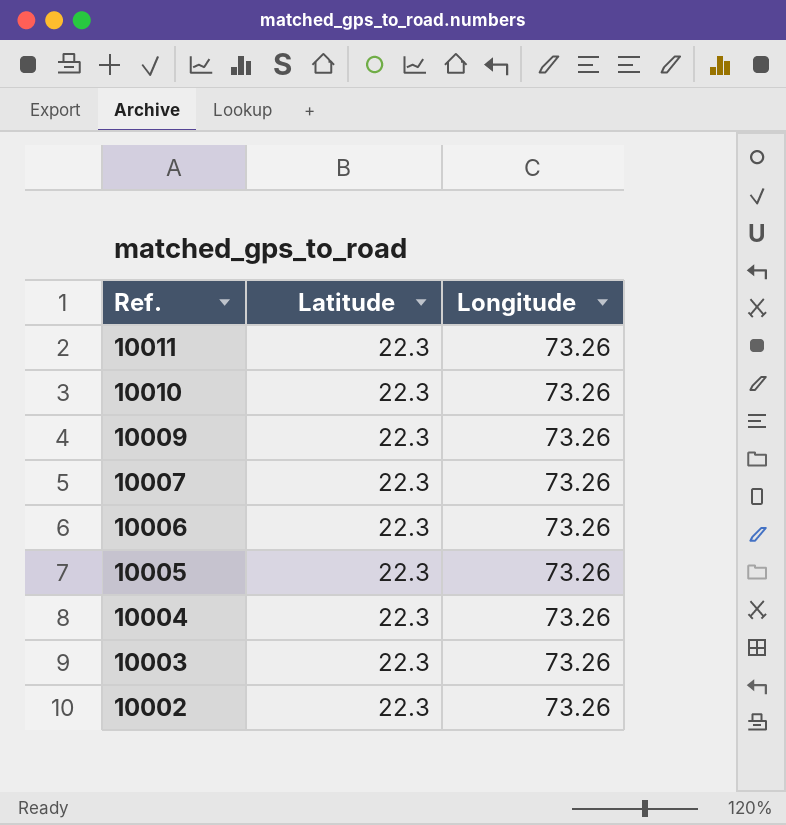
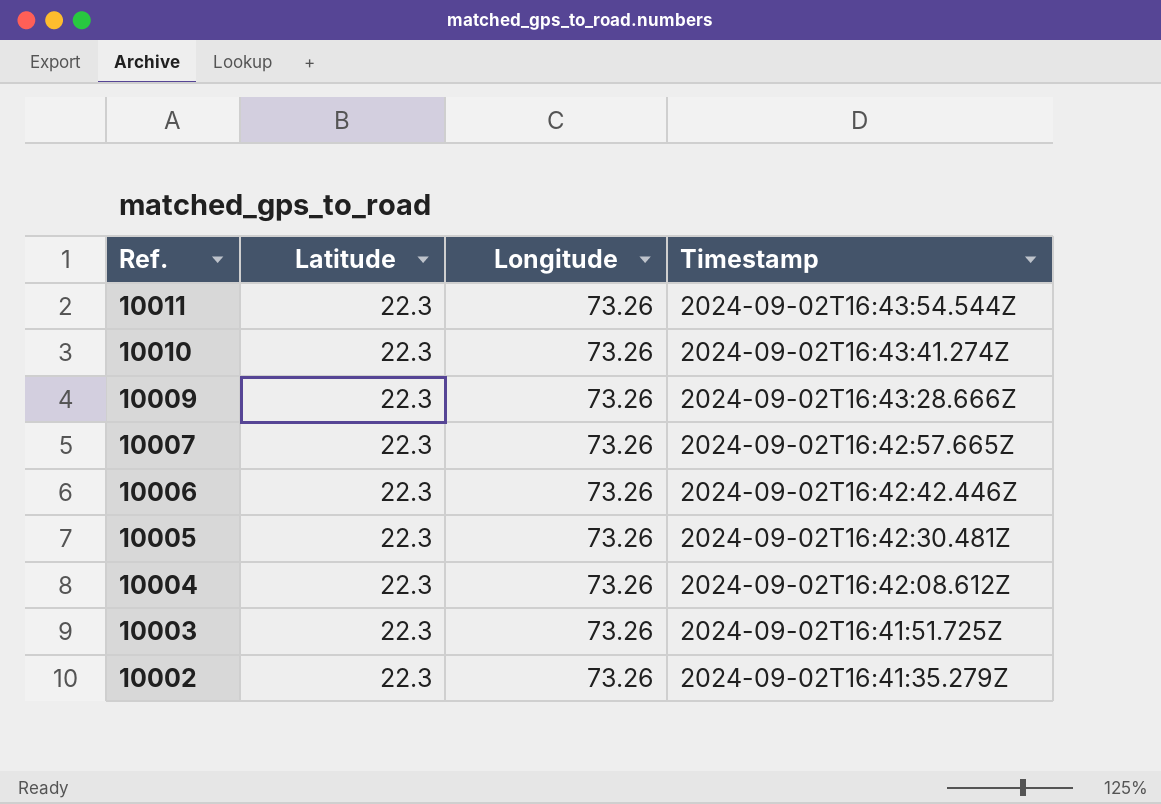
column Timestamp | position: none -> 4

